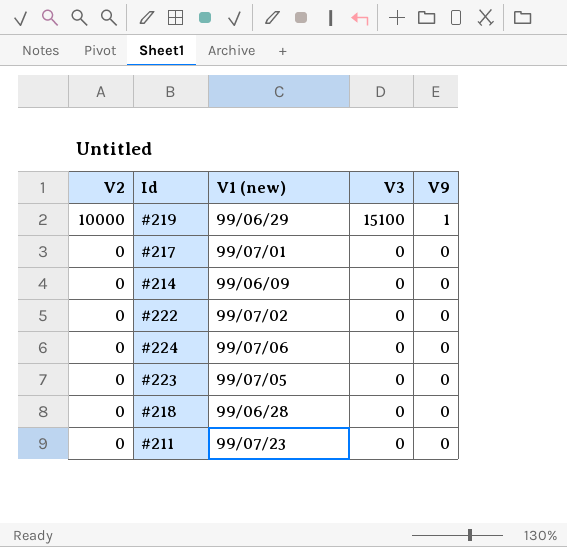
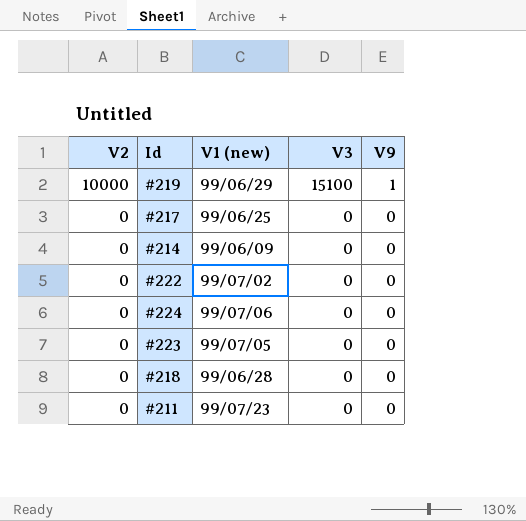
#217 | V1 (new): 99/07/01 -> 99/06/25

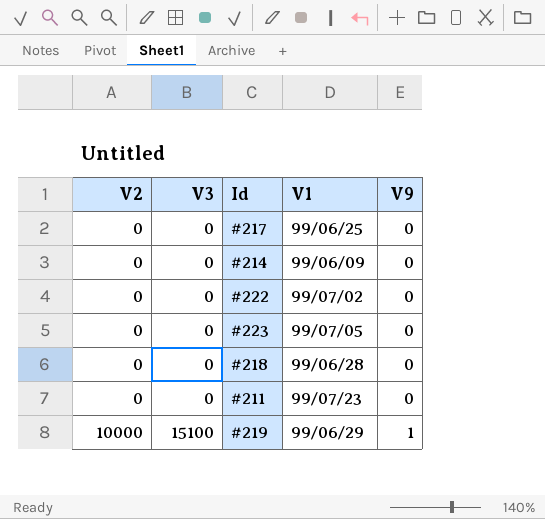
row order: V2 descending -> V2 ascending
column V3 | position: 4 -> 2
column name: V1 (new) -> V1
row #224: 0 | 99/07/06 | 0 | 0 -> none

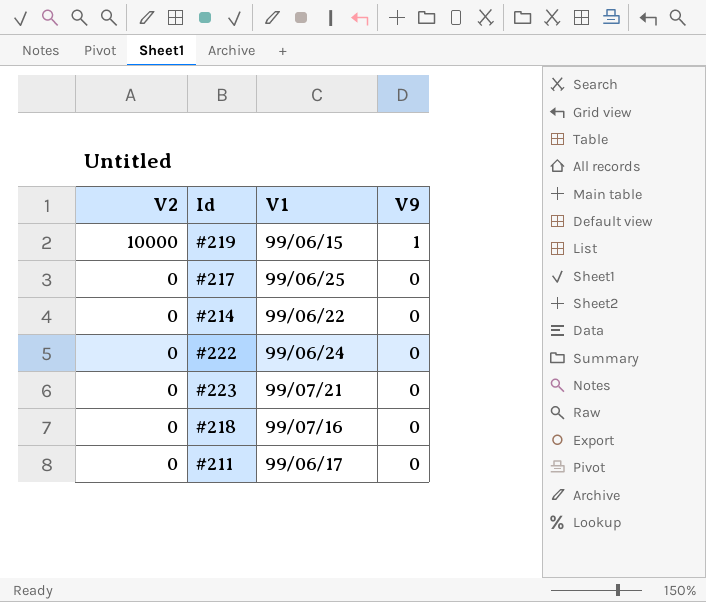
row order: V2 ascending -> V2 descending
column V3 | position: 2 -> none
#219 | V1: 99/06/29 -> 99/06/15
#214 | V1: 99/06/09 -> 99/06/22
#222 | V1: 99/07/02 -> 99/06/24
#223 | V1: 99/07/05 -> 99/07/21
#218 | V1: 99/06/28 -> 99/07/16
#211 | V1: 99/07/23 -> 99/06/17

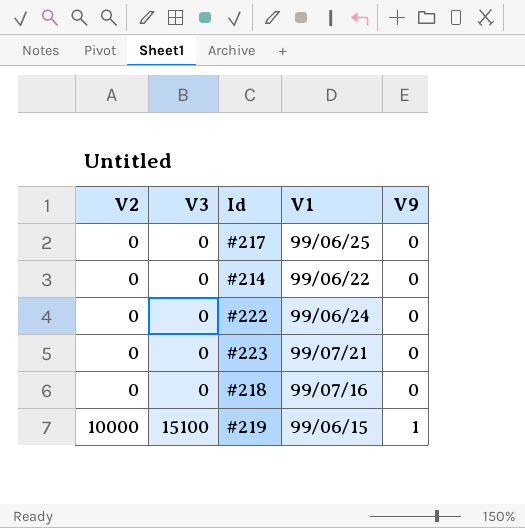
row order: V2 descending -> V2 ascending
column V3 | position: none -> 2
row #211: 0 | 99/06/17 | 0 -> none

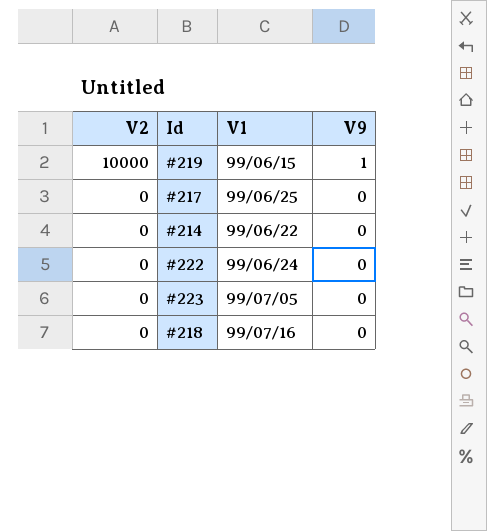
row order: V2 ascending -> V2 descending
column V3 | position: 2 -> none
#223 | V1: 99/07/21 -> 99/07/05

